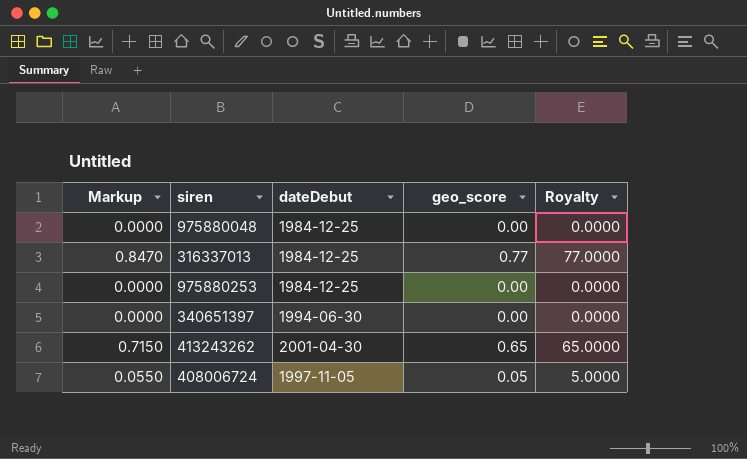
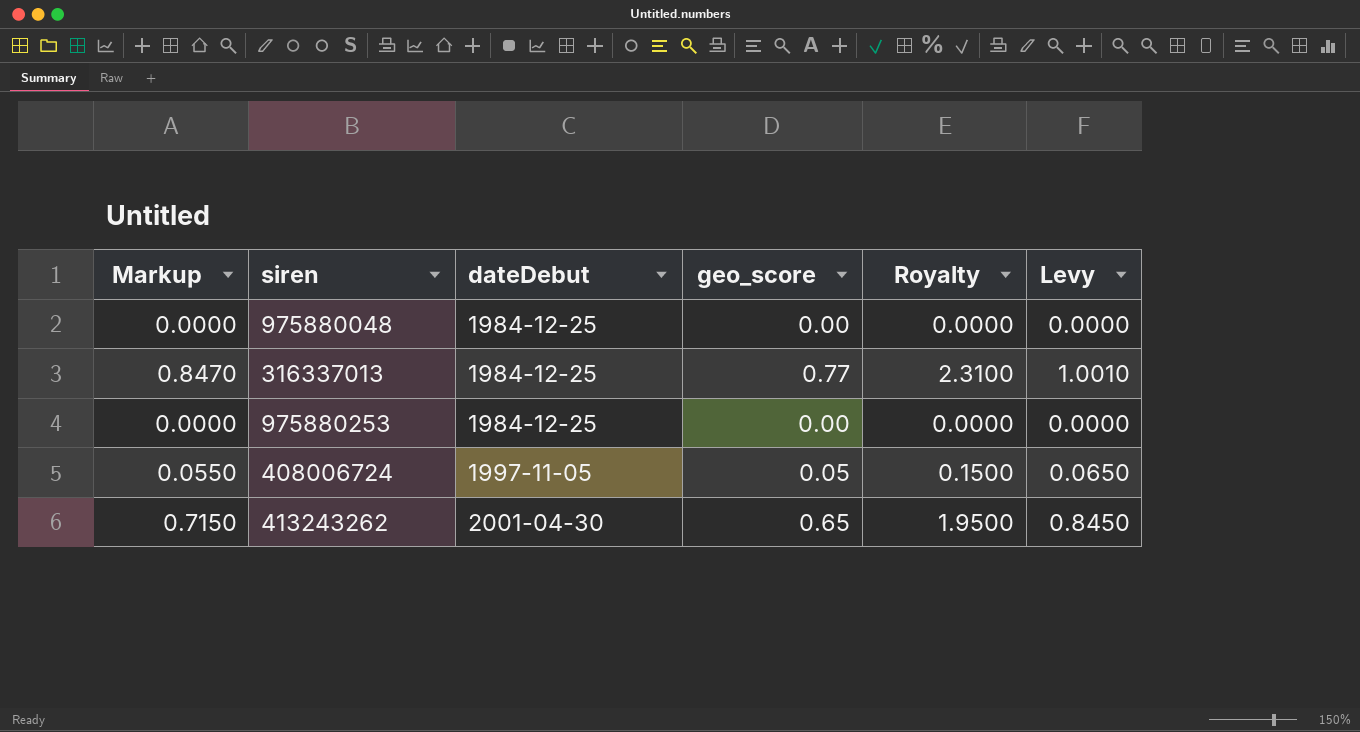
row order: none -> dateDebut ascending
column Royalty | formula: [geo_score] * 100 -> [geo_score] * 3
column Levy | formula: none -> [geo_score] * 1.3
row 340651397: 0.0000 | 1994-06-30 | 0.00 | 0.0000 -> none

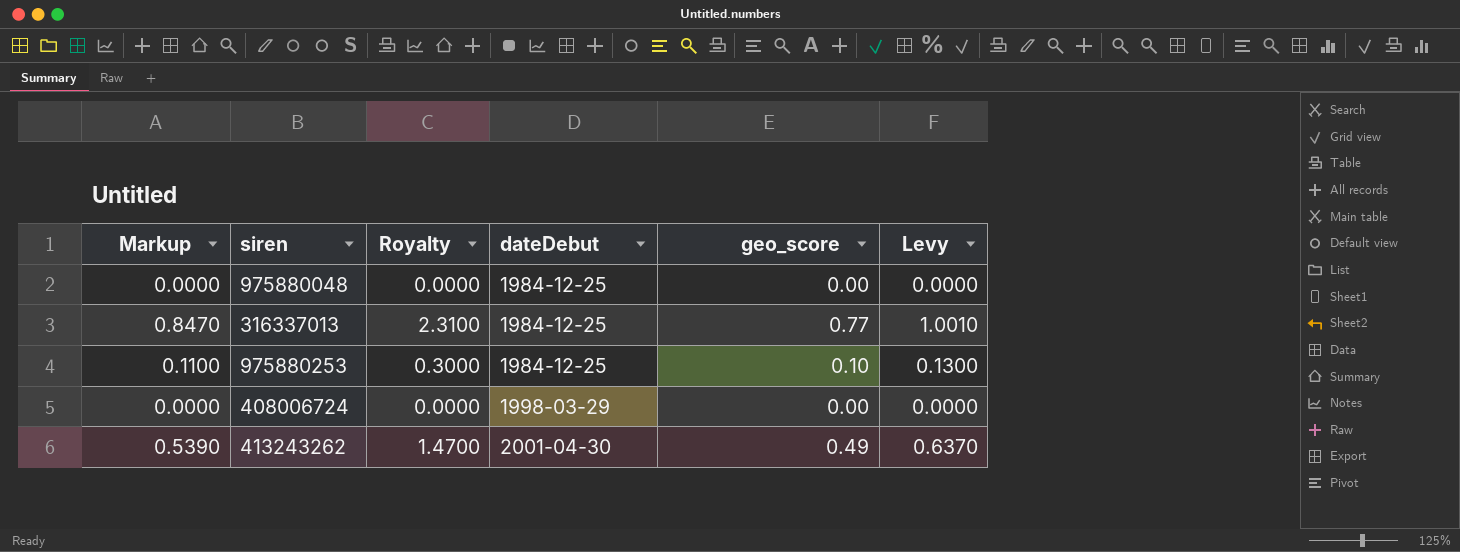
column Royalty | position: 5 -> 3
975880253 | Markup: 0.0000 -> 0.1100
975880253 | Royalty: 0.0000 -> 0.3000
975880253 | geo_score: 0.00 -> 0.10
975880253 | Levy: 0.0000 -> 0.1300
408006724 | Markup: 0.0550 -> 0.0000
408006724 | Royalty: 0.1500 -> 0.0000
408006724 | dateDebut: 1997-11-05 -> 1998-03-29
408006724 | geo_score: 0.05 -> 0.00
408006724 | Levy: 0.0650 -> 0.0000
413243262 | Markup: 0.7150 -> 0.5390
413243262 | Royalty: 1.9500 -> 1.4700
413243262 | geo_score: 0.65 -> 0.49
413243262 | Levy: 0.8450 -> 0.6370

